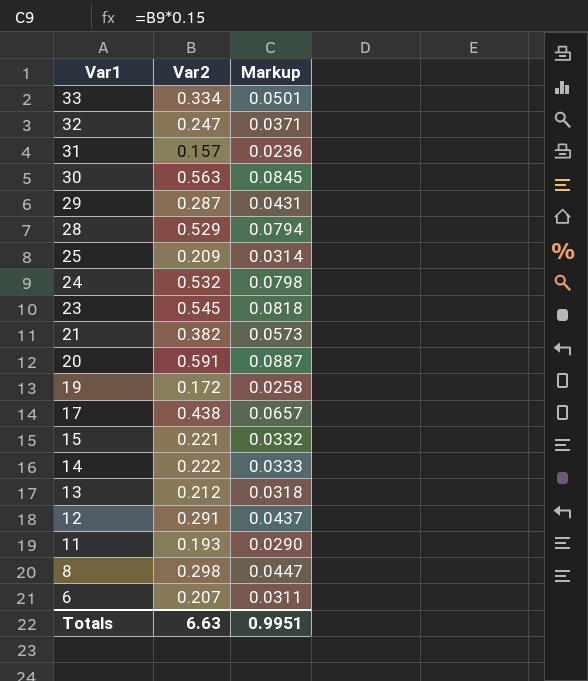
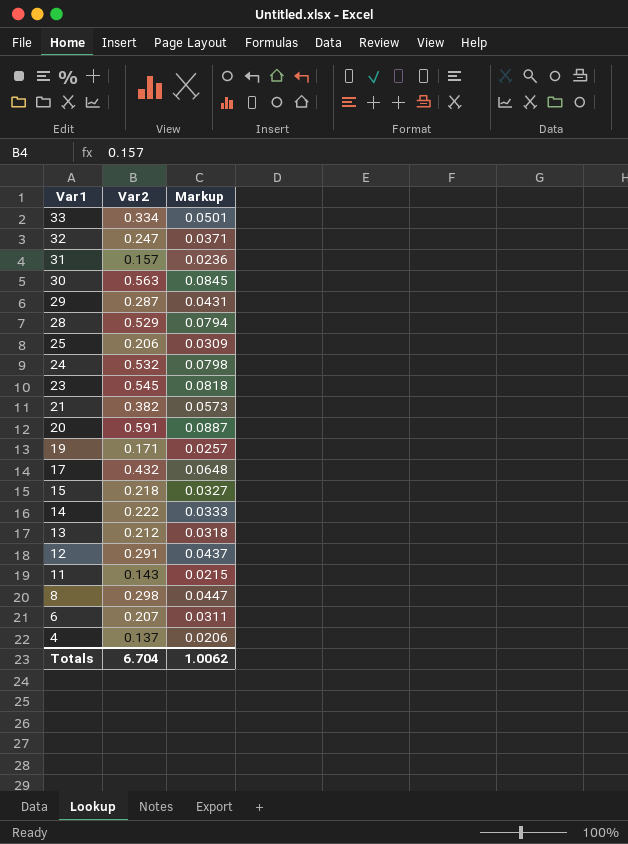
25 | Var2: 0.209 -> 0.206
25 | Markup: 0.0314 -> 0.0309
19 | Var2: 0.172 -> 0.171
19 | Markup: 0.0258 -> 0.0257
17 | Var2: 0.438 -> 0.432
17 | Markup: 0.0657 -> 0.0648
15 | Var2: 0.221 -> 0.218
15 | Markup: 0.0332 -> 0.0327
11 | Var2: 0.193 -> 0.143
11 | Markup: 0.0290 -> 0.0215
row 4: none -> 0.137 | 0.0206
Totals | Var2: 6.63 -> 6.704
Totals | Markup: 0.9951 -> 1.0062

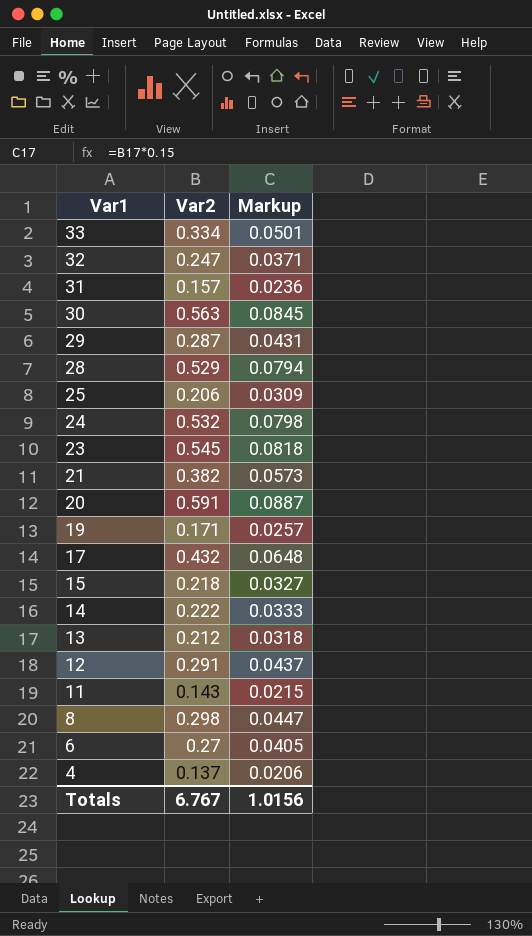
6 | Var2: 0.207 -> 0.27
6 | Markup: 0.0311 -> 0.0405
Totals | Var2: 6.704 -> 6.767
Totals | Markup: 1.0062 -> 1.0156

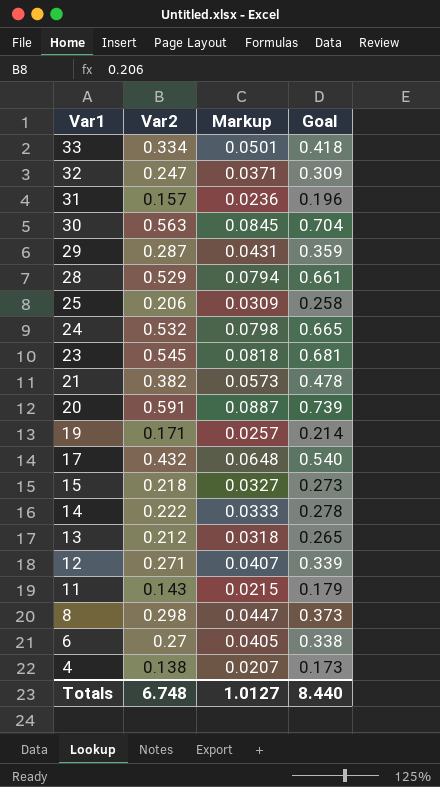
column Goal | formula: none -> [Var2] * 1.25
12 | Var2: 0.291 -> 0.271
12 | Markup: 0.0437 -> 0.0407
4 | Var2: 0.137 -> 0.138
4 | Markup: 0.0206 -> 0.0207
Totals | Var2: 6.767 -> 6.748
Totals | Markup: 1.0156 -> 1.0127

